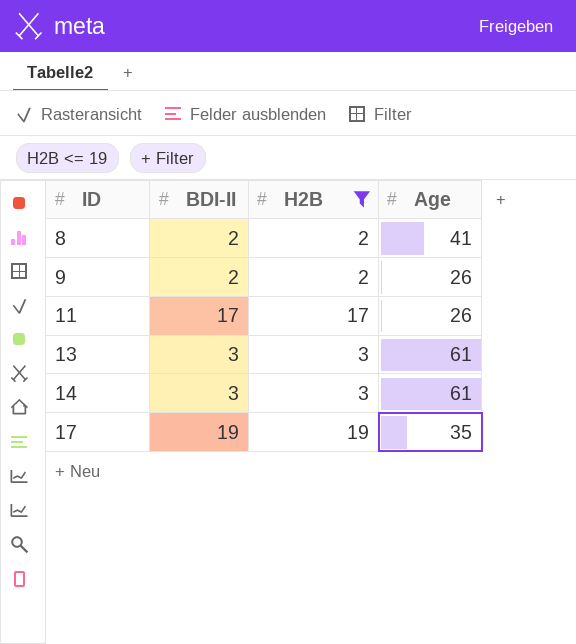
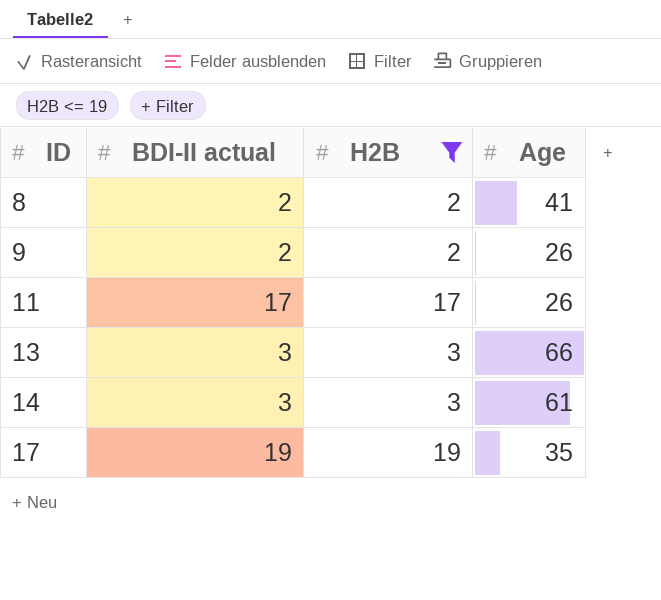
column name: BDI-II -> BDI-II actual
13 | Age: 61 -> 66

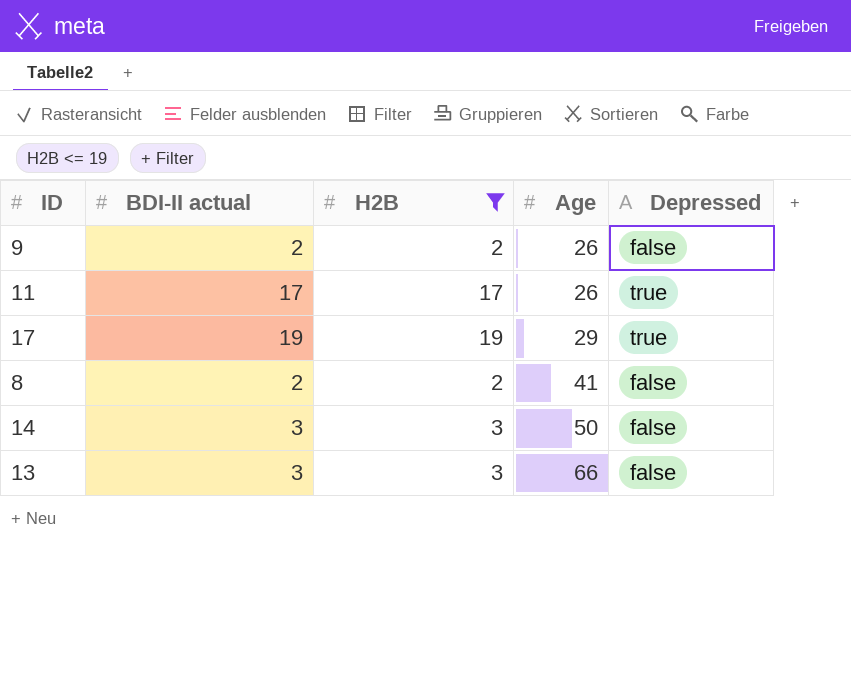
row order: ID ascending -> Age ascending
column Depressed | position: none -> 5
17 | Age: 35 -> 29
14 | Age: 61 -> 50

